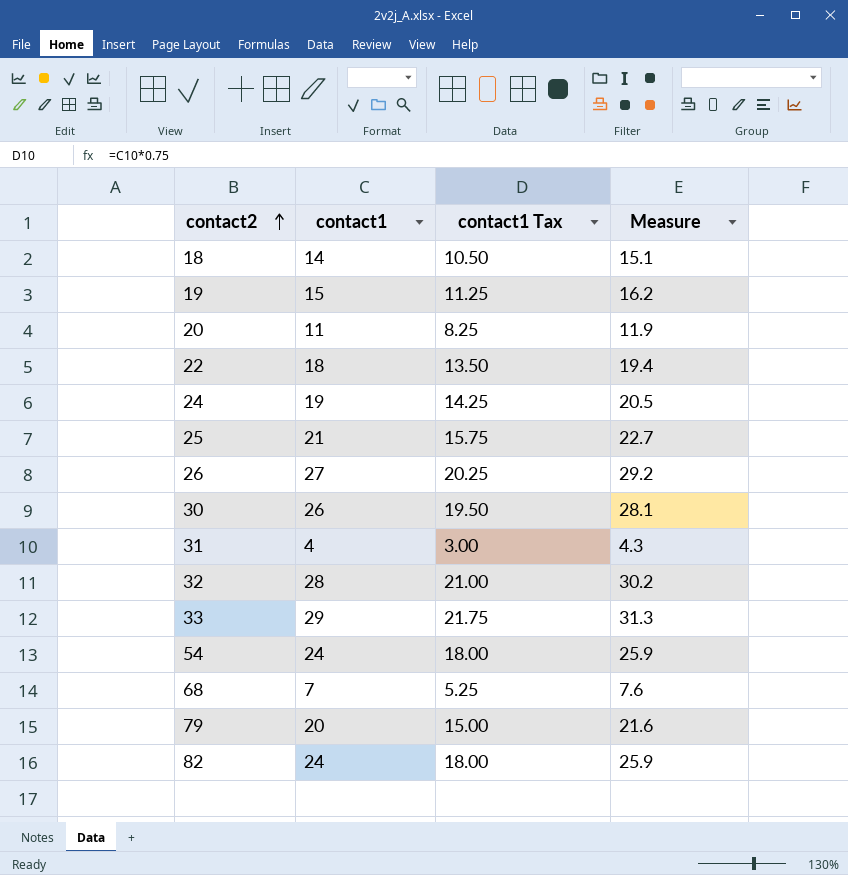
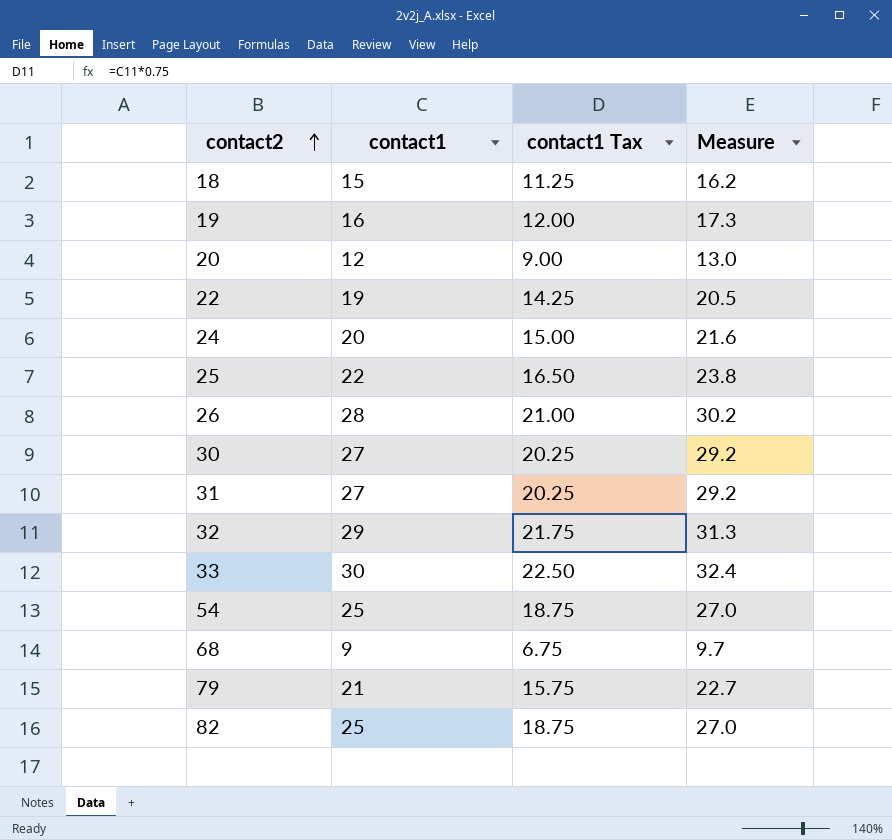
18 | contact1: 14 -> 15
18 | contact1 Tax: 10.50 -> 11.25
18 | Measure: 15.1 -> 16.2
19 | contact1: 15 -> 16
19 | contact1 Tax: 11.25 -> 12.00
19 | Measure: 16.2 -> 17.3
20 | contact1: 11 -> 12
20 | contact1 Tax: 8.25 -> 9.00
20 | Measure: 11.9 -> 13.0
22 | contact1: 18 -> 19
22 | contact1 Tax: 13.50 -> 14.25
22 | Measure: 19.4 -> 20.5
24 | contact1: 19 -> 20
24 | contact1 Tax: 14.25 -> 15.00
24 | Measure: 20.5 -> 21.6
25 | contact1: 21 -> 22
25 | contact1 Tax: 15.75 -> 16.50
25 | Measure: 22.7 -> 23.8
26 | contact1: 27 -> 28
26 | contact1 Tax: 20.25 -> 21.00
26 | Measure: 29.2 -> 30.2
30 | contact1: 26 -> 27
30 | contact1 Tax: 19.50 -> 20.25
30 | Measure: 28.1 -> 29.2
31 | contact1: 4 -> 27
31 | contact1 Tax: 3.00 -> 20.25
31 | Measure: 4.3 -> 29.2
32 | contact1: 28 -> 29
32 | contact1 Tax: 21.00 -> 21.75
32 | Measure: 30.2 -> 31.3
33 | contact1: 29 -> 30
33 | contact1 Tax: 21.75 -> 22.50
33 | Measure: 31.3 -> 32.4
54 | contact1: 24 -> 25
54 | contact1 Tax: 18.00 -> 18.75
54 | Measure: 25.9 -> 27.0
68 | contact1: 7 -> 9
68 | contact1 Tax: 5.25 -> 6.75
68 | Measure: 7.6 -> 9.7
79 | contact1: 20 -> 21
79 | contact1 Tax: 15.00 -> 15.75
79 | Measure: 21.6 -> 22.7
82 | contact1: 24 -> 25
82 | contact1 Tax: 18.00 -> 18.75
82 | Measure: 25.9 -> 27.0

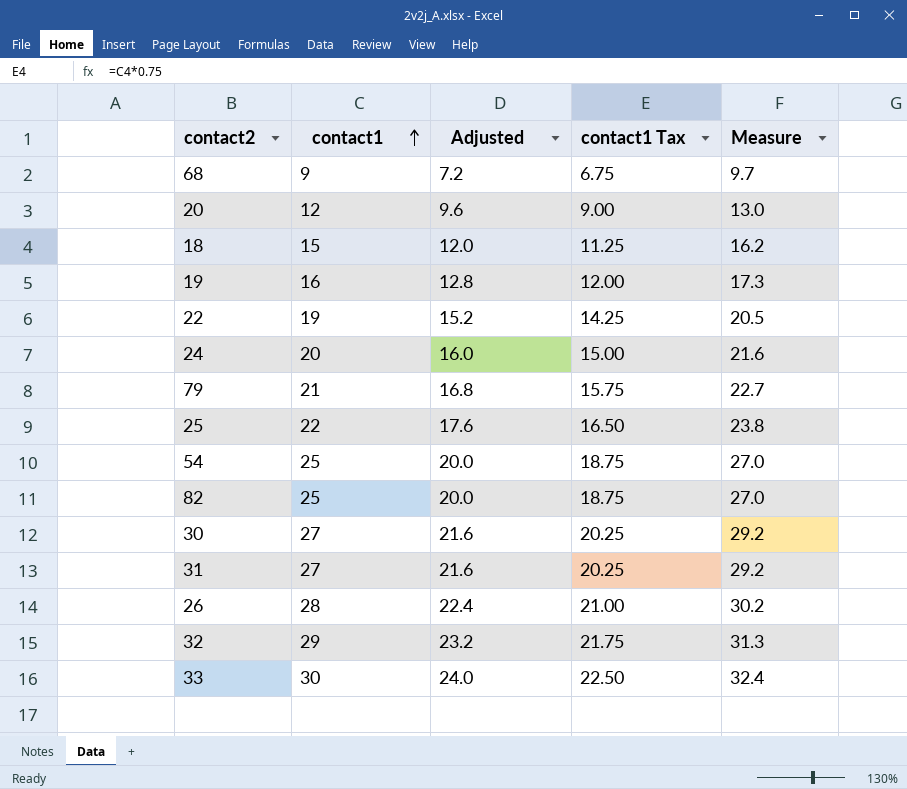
row order: contact2 ascending -> contact1 ascending
column Adjusted | formula: none -> [contact1] * 0.8

